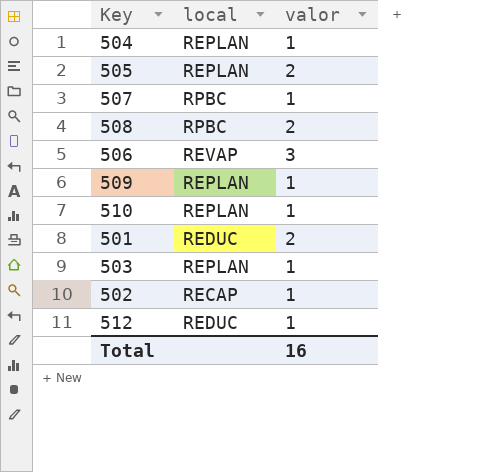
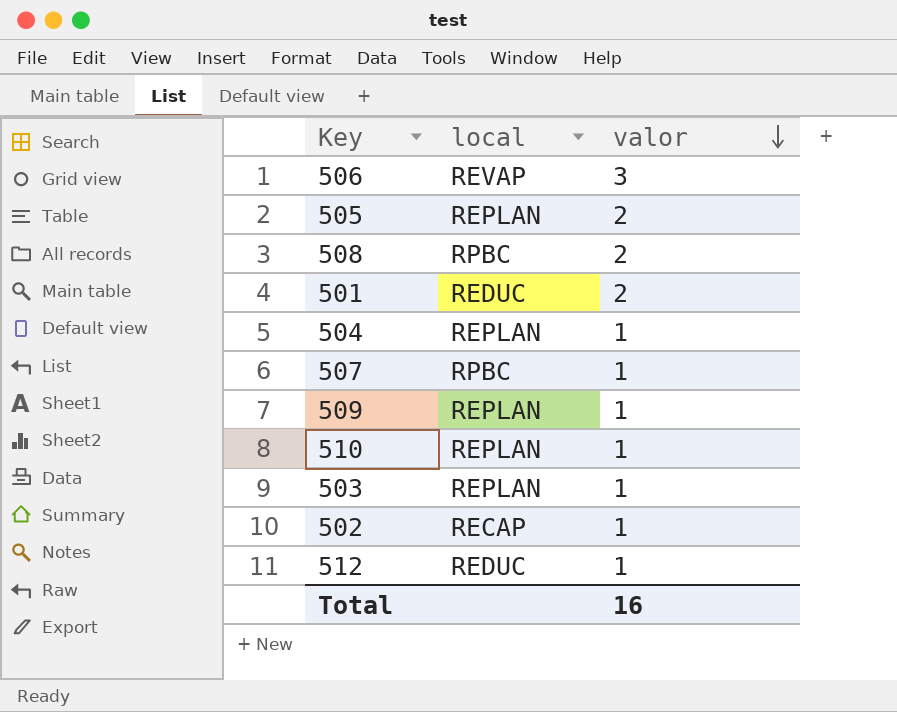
row order: none -> valor descending

